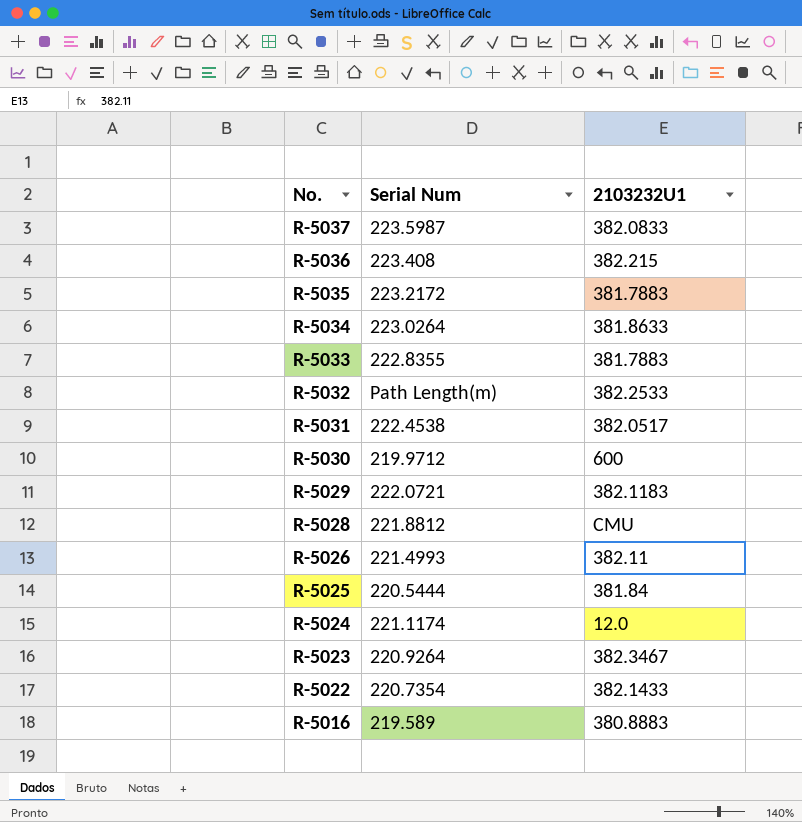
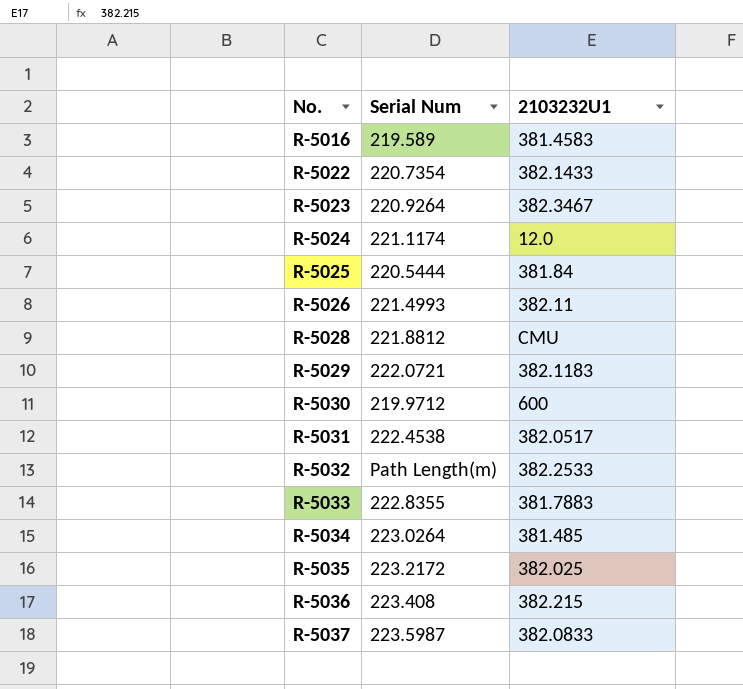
row order: No. descending -> No. ascending
R-5016 | 2103232U1: 380.8883 -> 381.4583
R-5034 | 2103232U1: 381.8633 -> 381.485
R-5035 | 2103232U1: 381.7883 -> 382.025

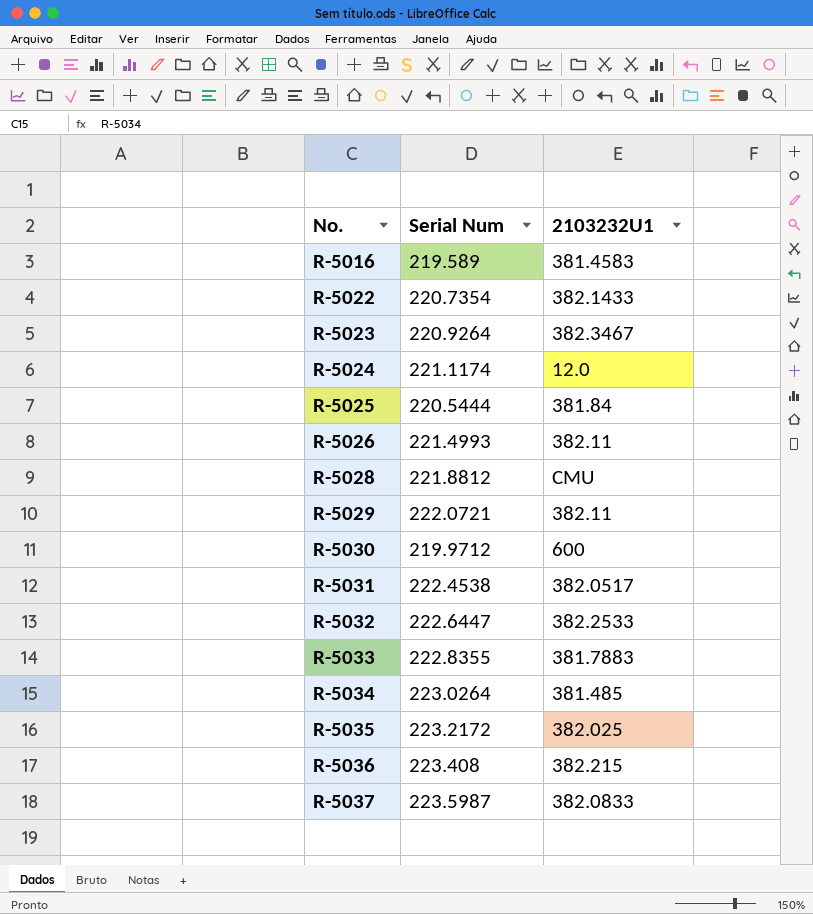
R-5029 | 2103232U1: 382.1183 -> 382.11
R-5032 | Serial Num: Path Length(m) -> 222.6447

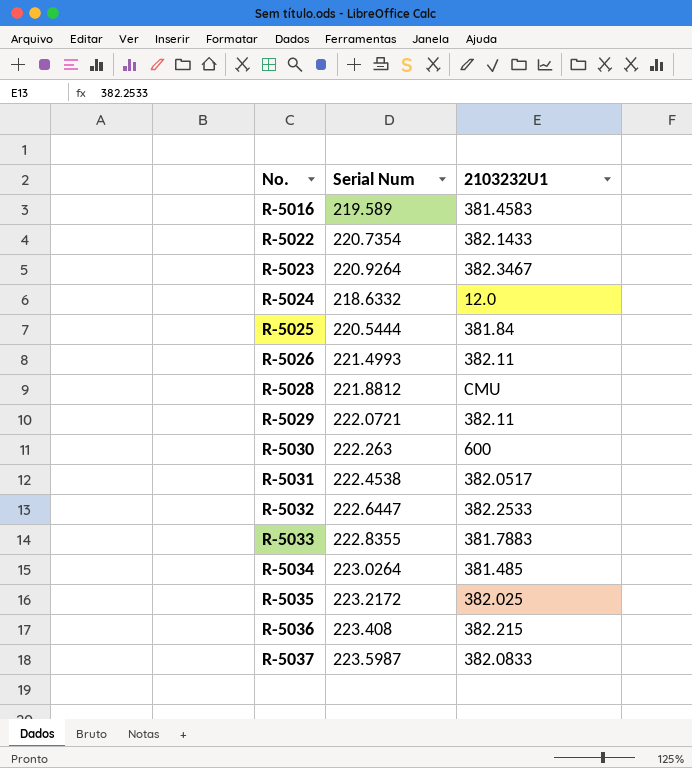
R-5024 | Serial Num: 221.1174 -> 218.6332
R-5030 | Serial Num: 219.9712 -> 222.263

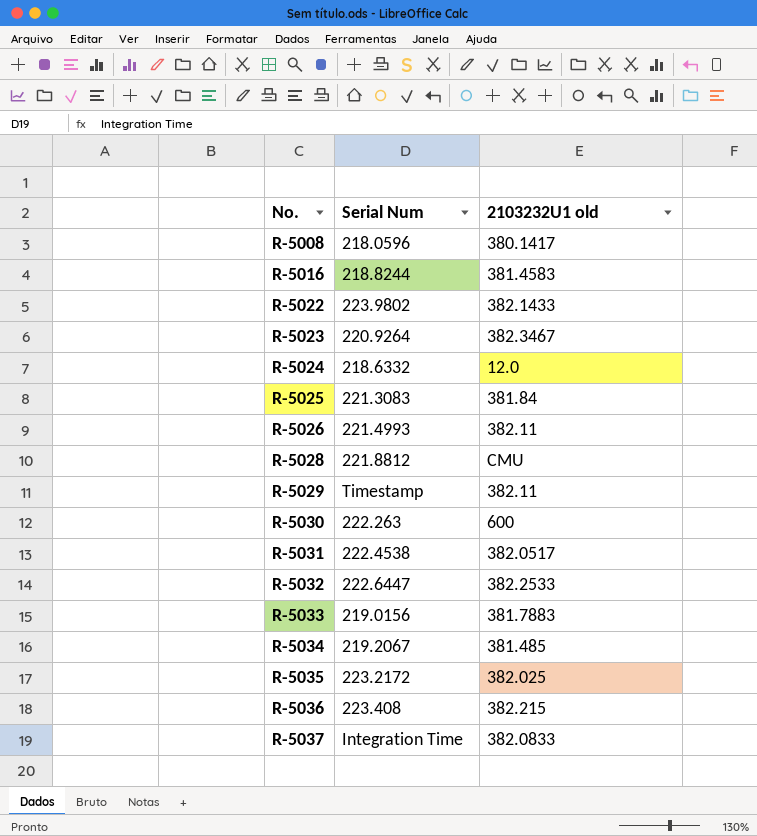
column name: 2103232U1 -> 2103232U1 old
row R-5008: none -> 218.0596 | 380.1417
R-5016 | Serial Num: 219.589 -> 218.8244
R-5022 | Serial Num: 220.7354 -> 223.9802
R-5025 | Serial Num: 220.5444 -> 221.3083
R-5029 | Serial Num: 222.0721 -> Timestamp
R-5033 | Serial Num: 222.8355 -> 219.0156
R-5034 | Serial Num: 223.0264 -> 219.2067
R-5037 | Serial Num: 223.5987 -> Integration Time

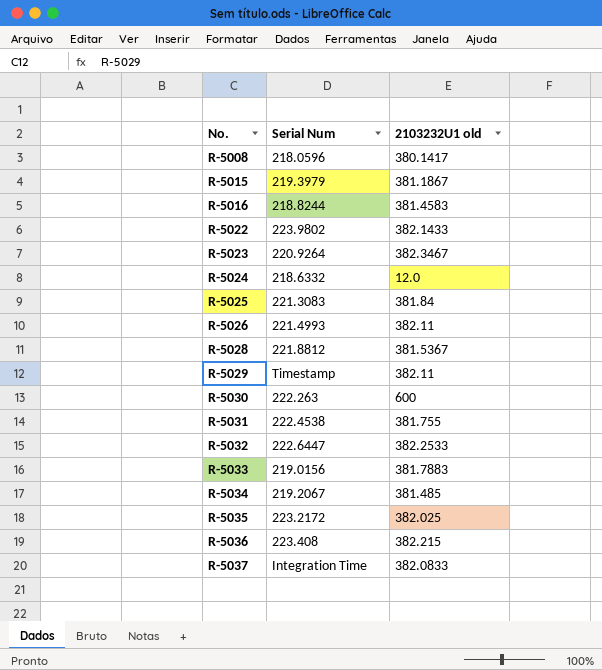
row R-5015: none -> 219.3979 | 381.1867
R-5028 | 2103232U1 old: CMU -> 381.5367
R-5031 | 2103232U1 old: 382.0517 -> 381.755

